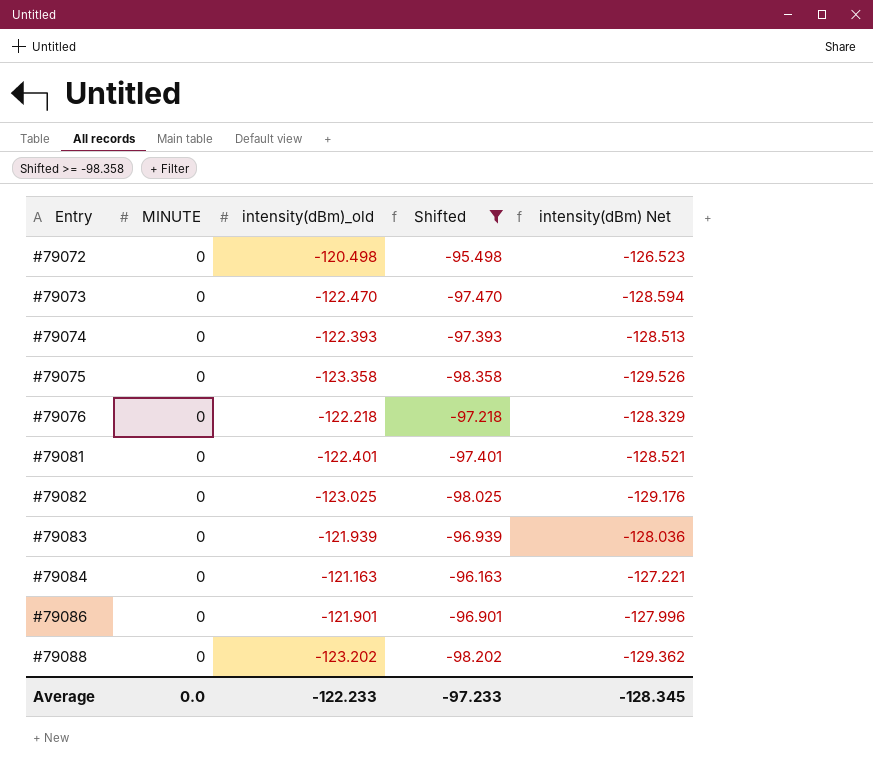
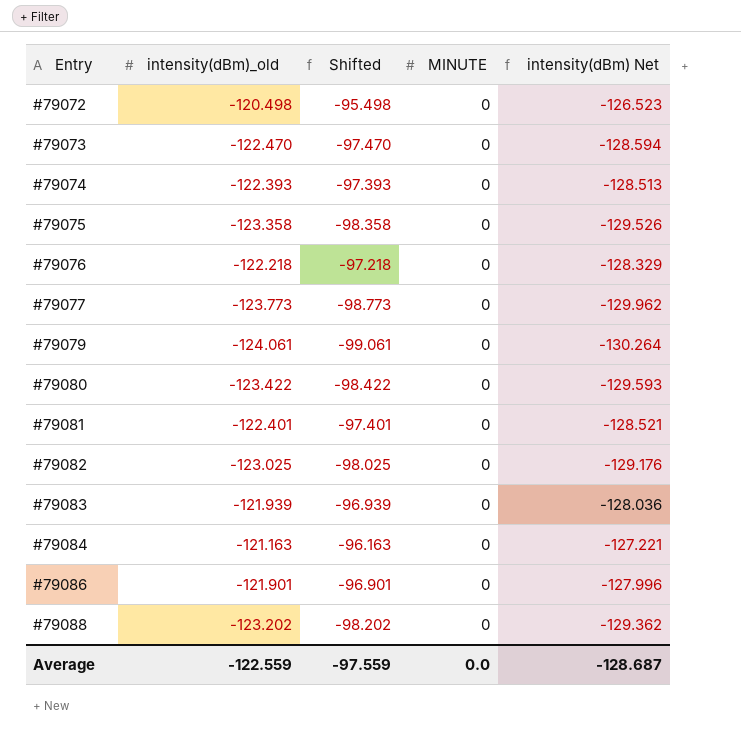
filter: Shifted >= -98.358 -> none
column MINUTE | position: 2 -> 4
Average | intensity(dBm)_old: -122.233 -> -122.559
Average | Shifted: -97.233 -> -97.559
Average | intensity(dBm) Net: -128.345 -> -128.687

